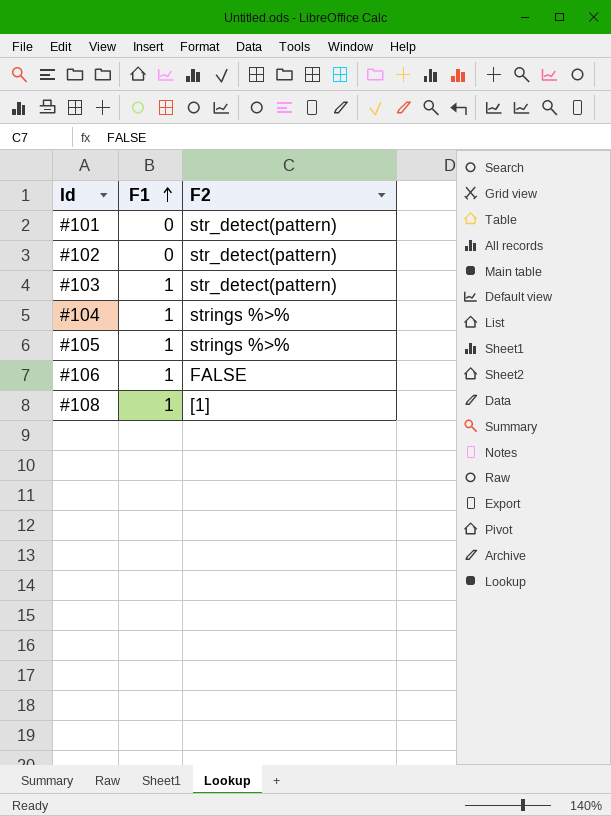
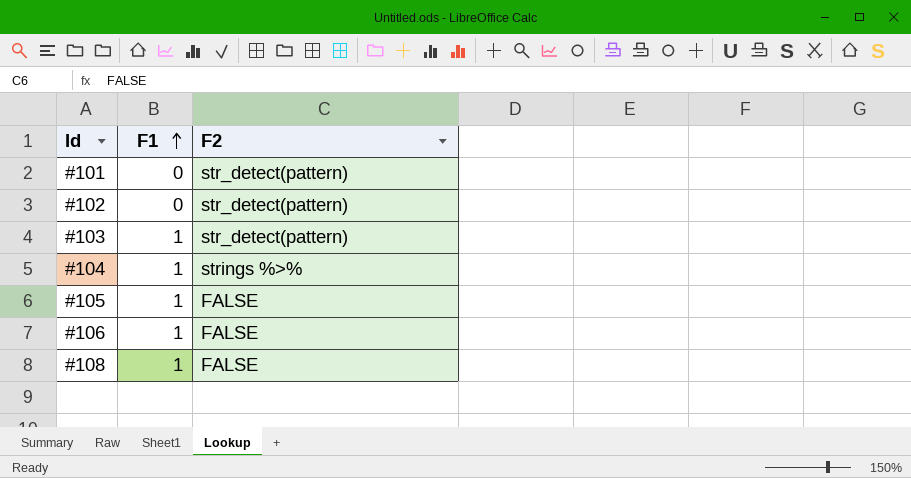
#105 | F2: strings %>% -> FALSE
#108 | F2: [1] -> FALSE

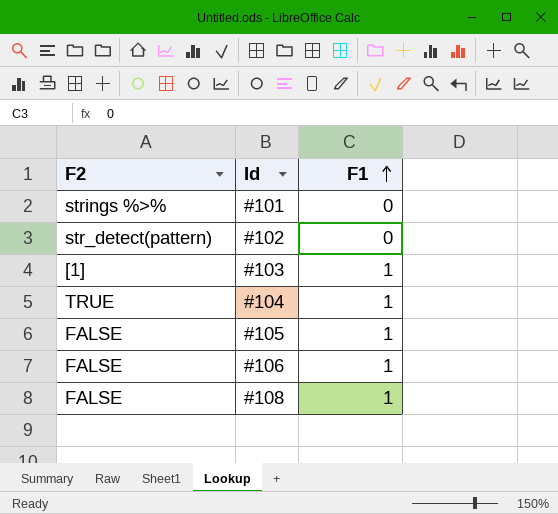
column F2 | position: 3 -> 1
#101 | F2: str_detect(pattern) -> strings %>%
#103 | F2: str_detect(pattern) -> [1]
#104 | F2: strings %>% -> TRUE

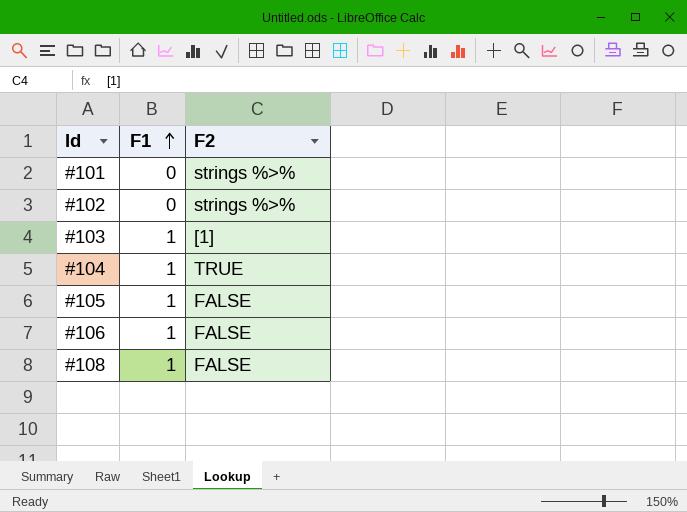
column F2 | position: 1 -> 3
#102 | F2: str_detect(pattern) -> strings %>%

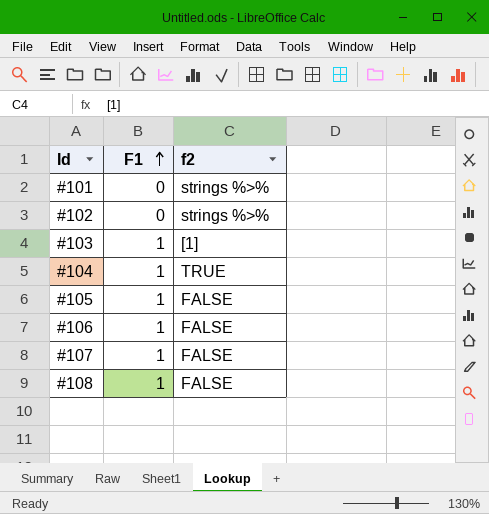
column name: F2 -> f2
row #107: none -> 1 | FALSE

